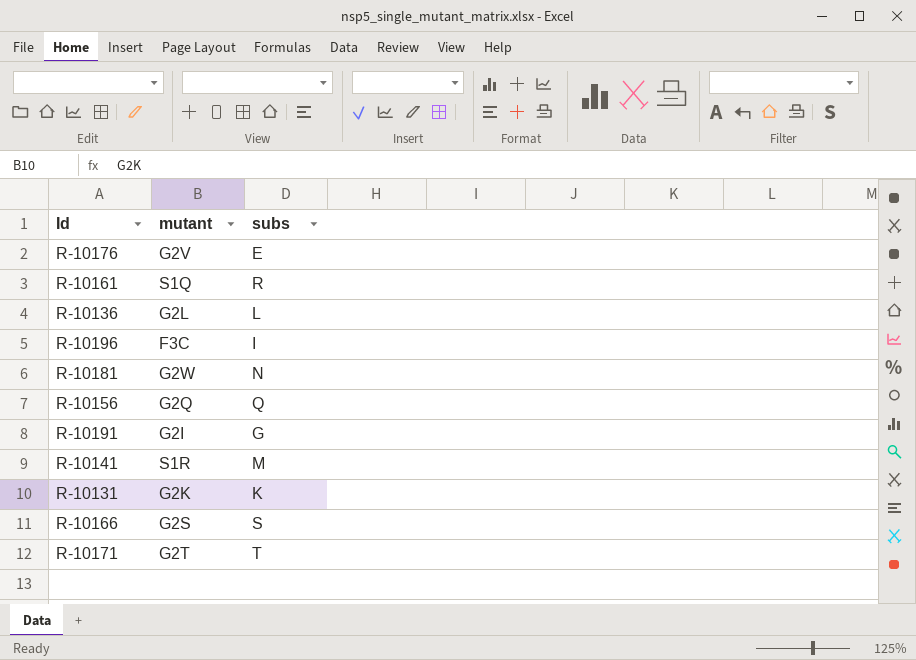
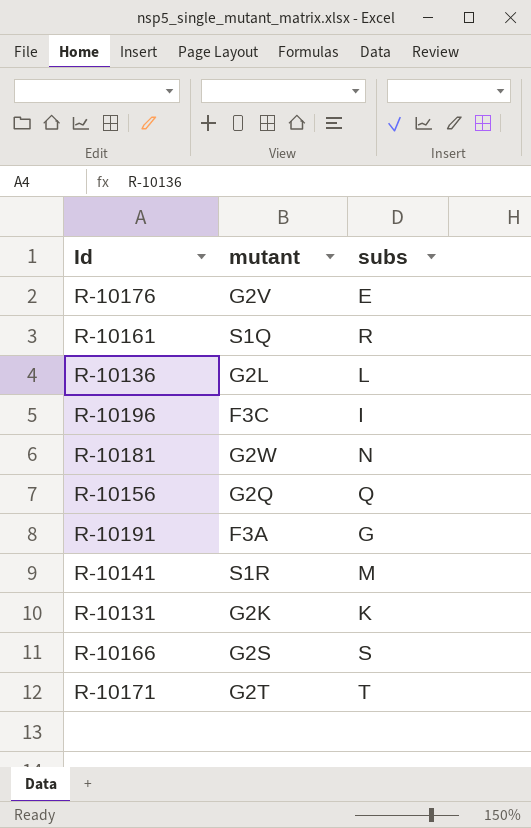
R-10191 | mutant: G2I -> F3A

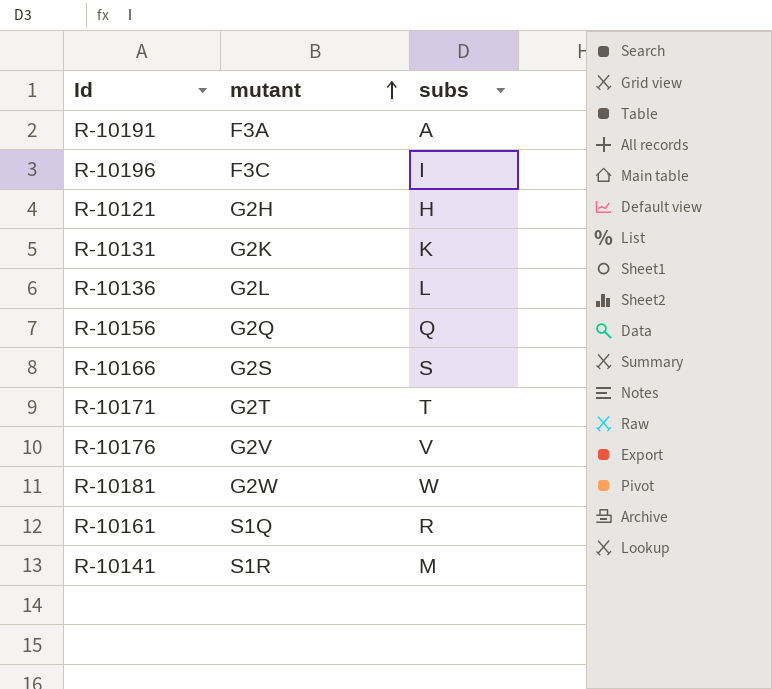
row order: none -> mutant ascending
R-10191 | subs: G -> A
row R-10121: none -> G2H | H
R-10176 | subs: E -> V
R-10181 | subs: N -> W

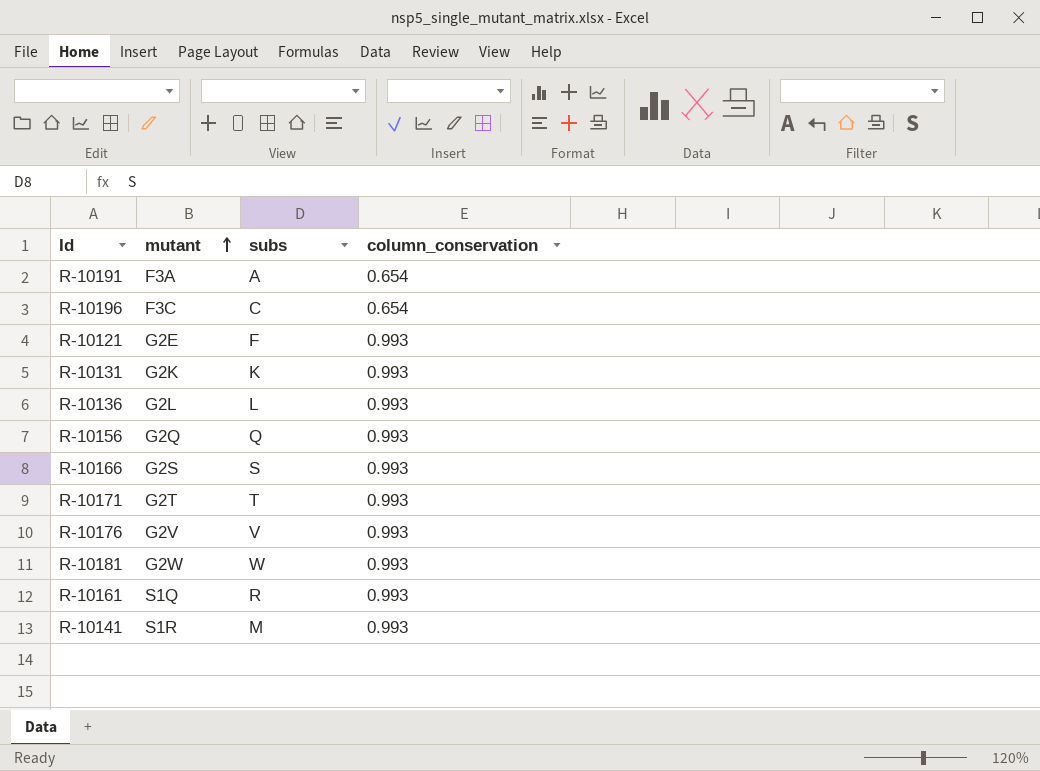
column column_conservation | position: none -> 4
R-10196 | subs: I -> C
R-10121 | mutant: G2H -> G2E
R-10121 | subs: H -> F

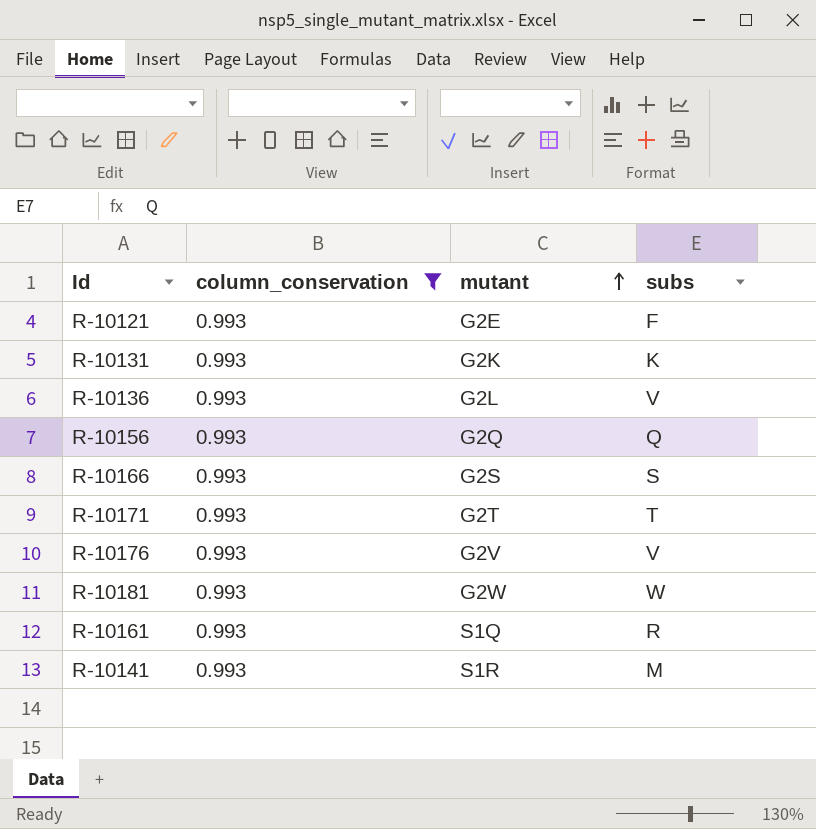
filter: none -> column_conservation = 0.993
column column_conservation | position: 4 -> 2
R-10136 | subs: L -> V

